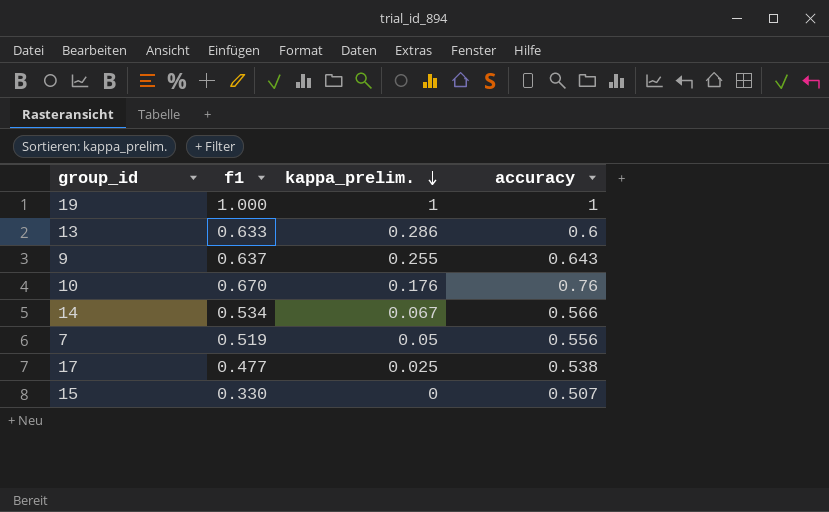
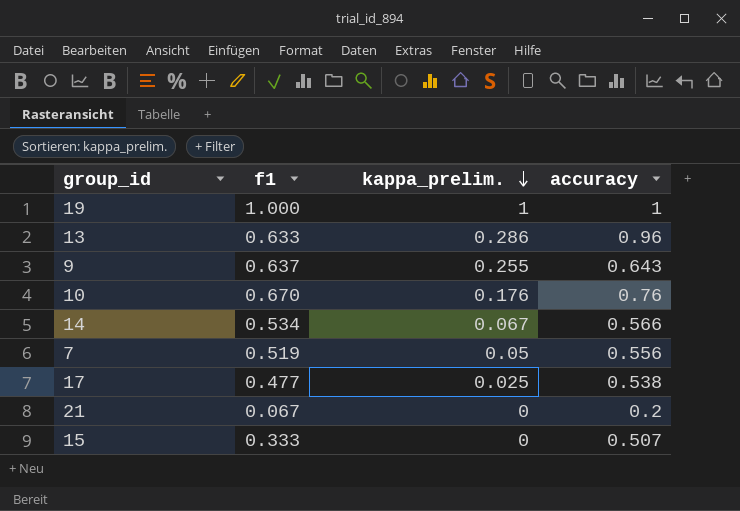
13 | accuracy: 0.6 -> 0.96
row 21: none -> 0.067 | 0 | 0.2
15 | f1: 0.330 -> 0.333

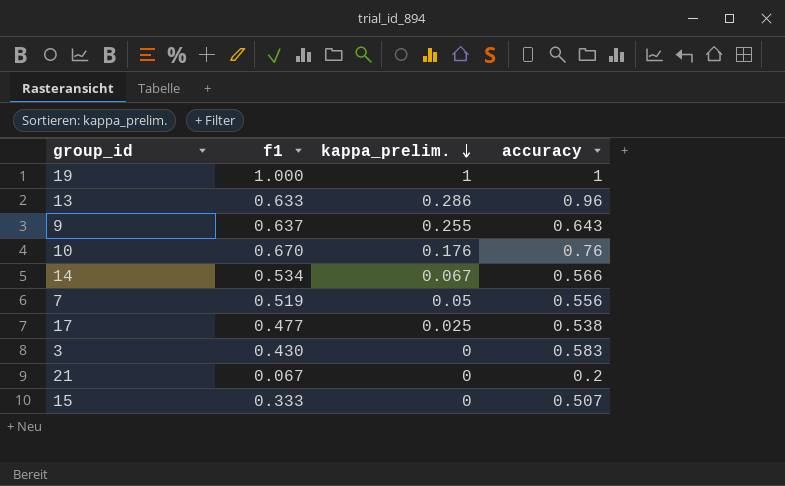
row 3: none -> 0.430 | 0 | 0.583

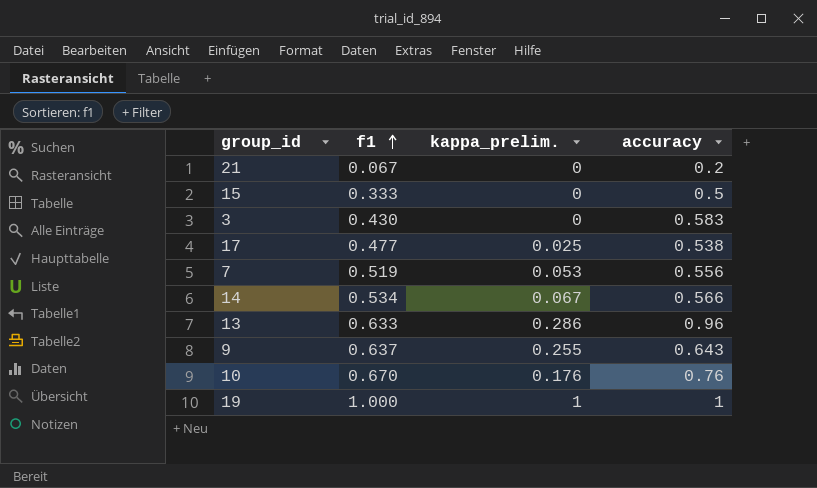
row order: kappa_prelim. descending -> f1 ascending
15 | accuracy: 0.507 -> 0.5
7 | kappa_prelim.: 0.05 -> 0.053

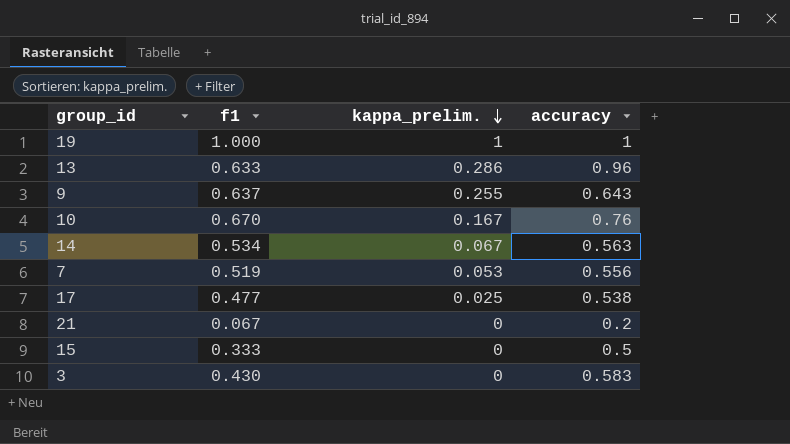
row order: f1 ascending -> kappa_prelim. descending
10 | kappa_prelim.: 0.176 -> 0.167
14 | accuracy: 0.566 -> 0.563

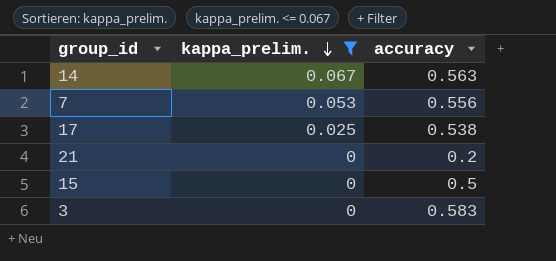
filter: none -> kappa_prelim. <= 0.067
column f1 | position: 2 -> none

